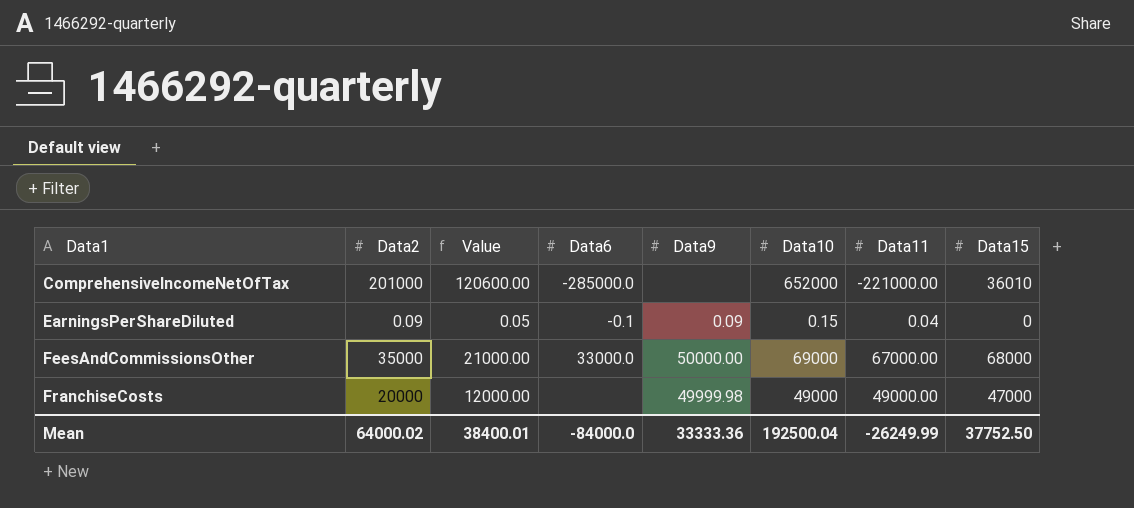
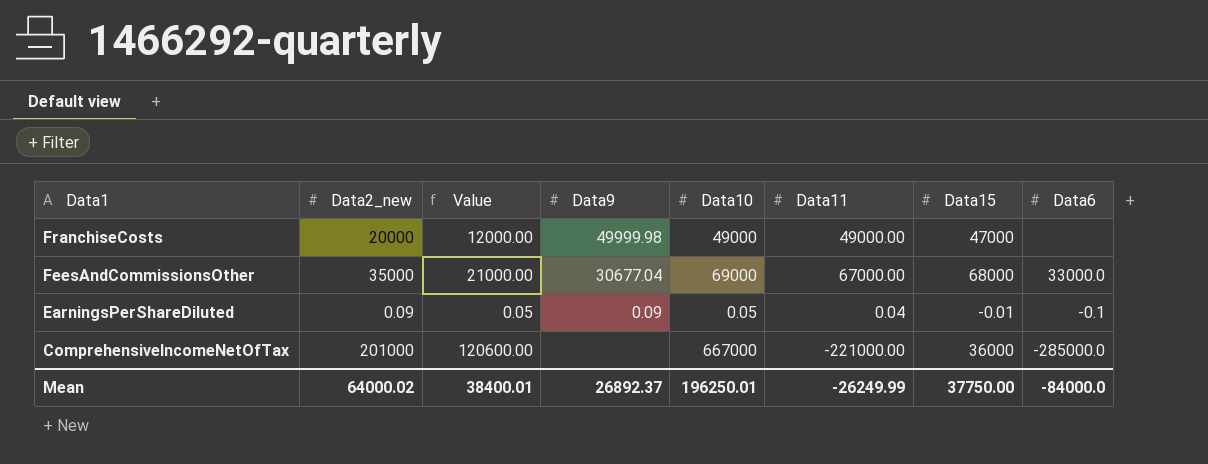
row order: Data1 ascending -> Data1 descending
column name: Data2 -> Data2_new
column Data6 | position: 4 -> 8
FeesAndCommissionsOther | Data9: 50000.00 -> 30677.04
EarningsPerShareDiluted | Data10: 0.15 -> 0.05
EarningsPerShareDiluted | Data15: 0 -> -0.01
ComprehensiveIncomeNetOfTax | Data10: 652000 -> 667000
ComprehensiveIncomeNetOfTax | Data15: 36010 -> 36000
Mean | Data9: 33333.36 -> 26892.37
Mean | Data10: 192500.04 -> 196250.01
Mean | Data15: 37752.50 -> 37750.00

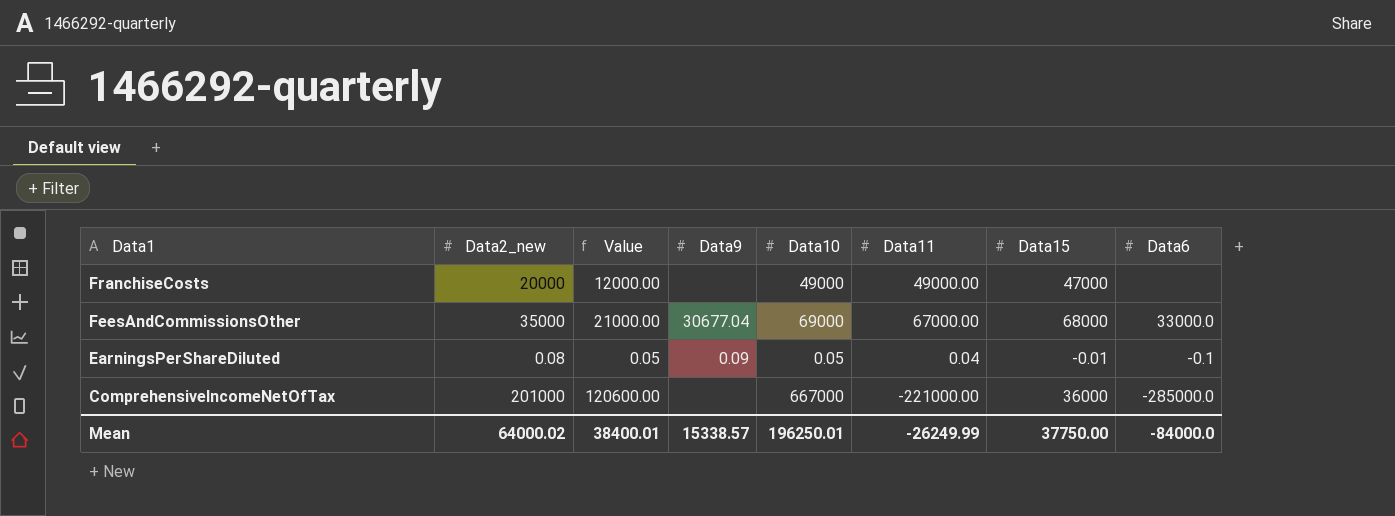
FranchiseCosts | Data9: 49999.98 -> none
EarningsPerShareDiluted | Data2_new: 0.09 -> 0.08
Mean | Data9: 26892.37 -> 15338.57

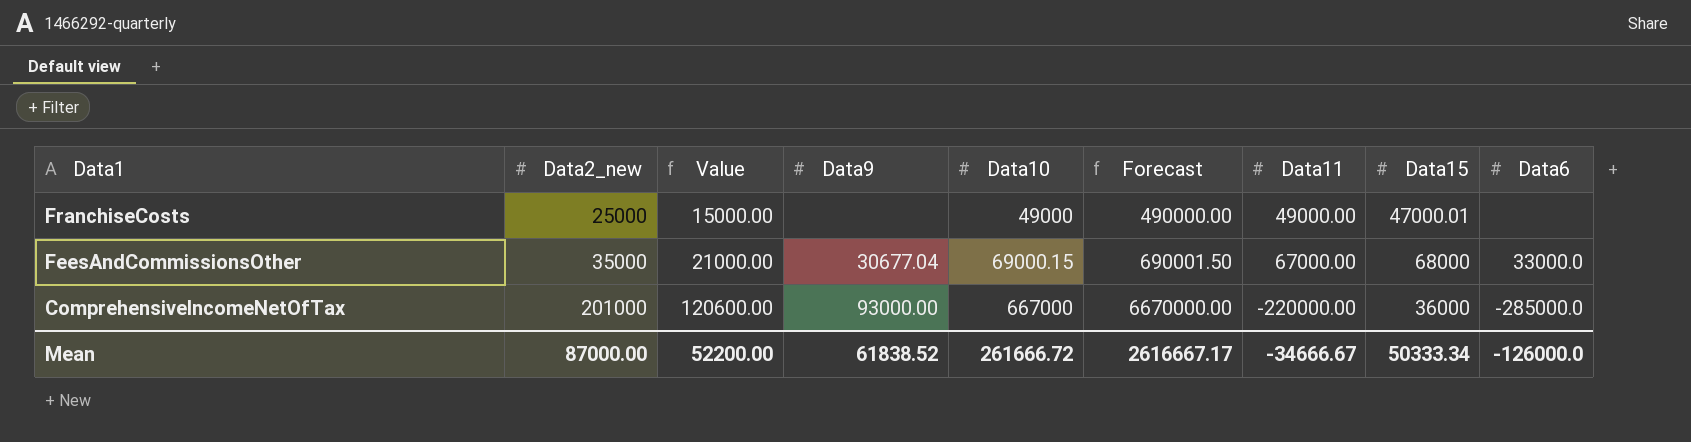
column Forecast | formula: none -> [Data10] * 10
row EarningsPerShareDiluted: 0.08 | 0.05 | 0.09 | 0.05 | 0.04 | -0.01 | -0.1 -> none
FranchiseCosts | Data2_new: 20000 -> 25000
FranchiseCosts | Value: 12000.00 -> 15000.00
FranchiseCosts | Data15: 47000 -> 47000.01
FeesAndCommissionsOther | Data10: 69000 -> 69000.15
ComprehensiveIncomeNetOfTax | Data9: none -> 93000.00
ComprehensiveIncomeNetOfTax | Data11: -221000.00 -> -220000.00
Mean | Data2_new: 64000.02 -> 87000.00
Mean | Value: 38400.01 -> 52200.00
Mean | Data9: 15338.57 -> 61838.52
Mean | Data10: 196250.01 -> 261666.72
Mean | Data11: -26249.99 -> -34666.67
Mean | Data15: 37750.00 -> 50333.34
Mean | Data6: -84000.0 -> -126000.0

